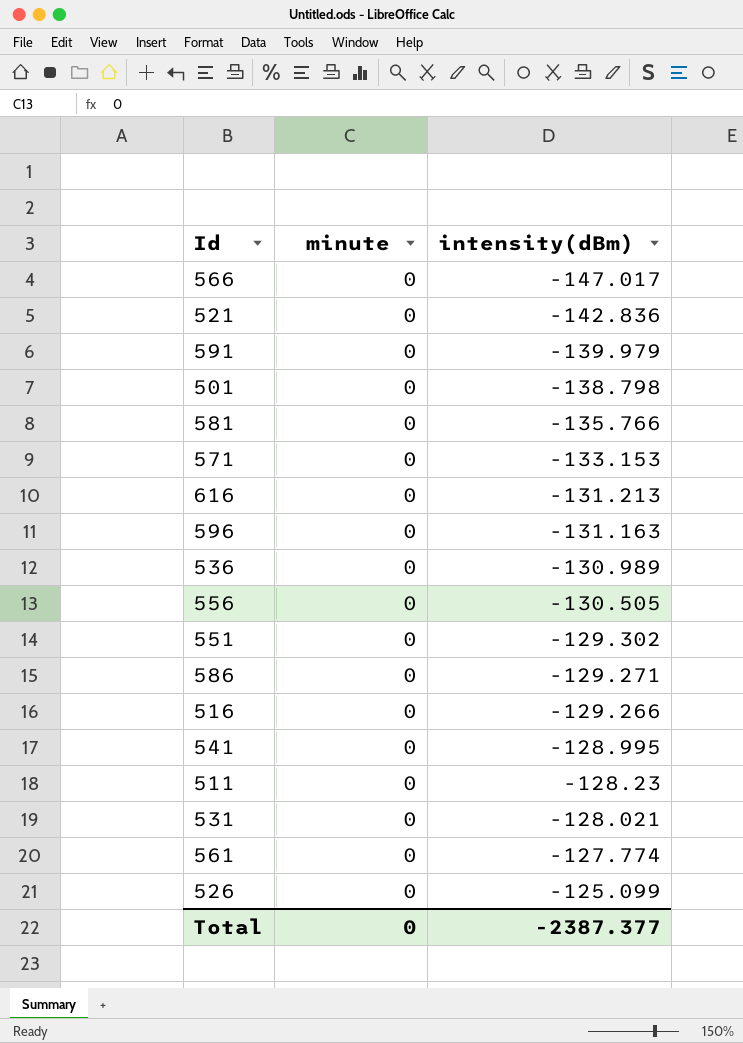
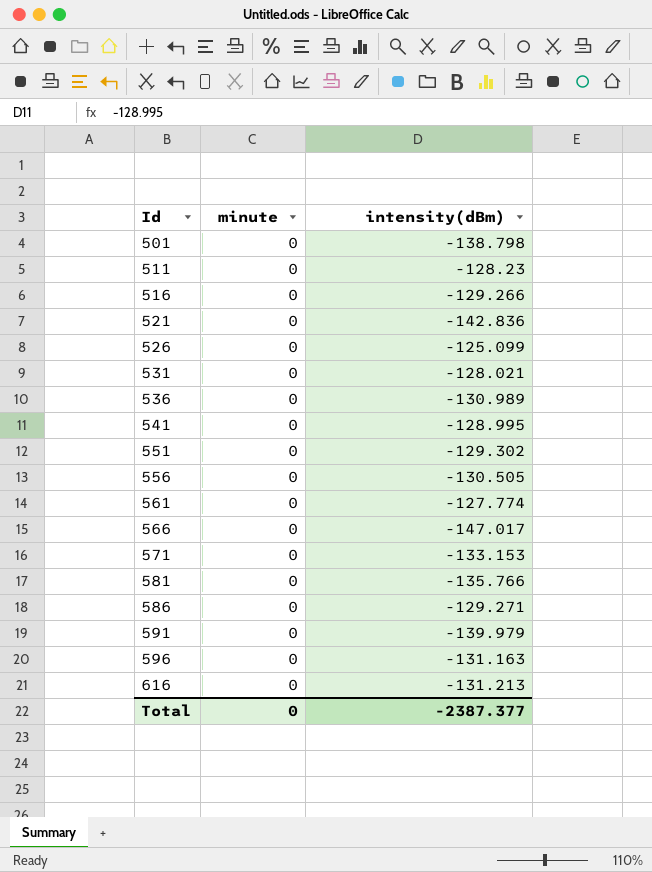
row order: intensity(dBm) ascending -> Id ascending

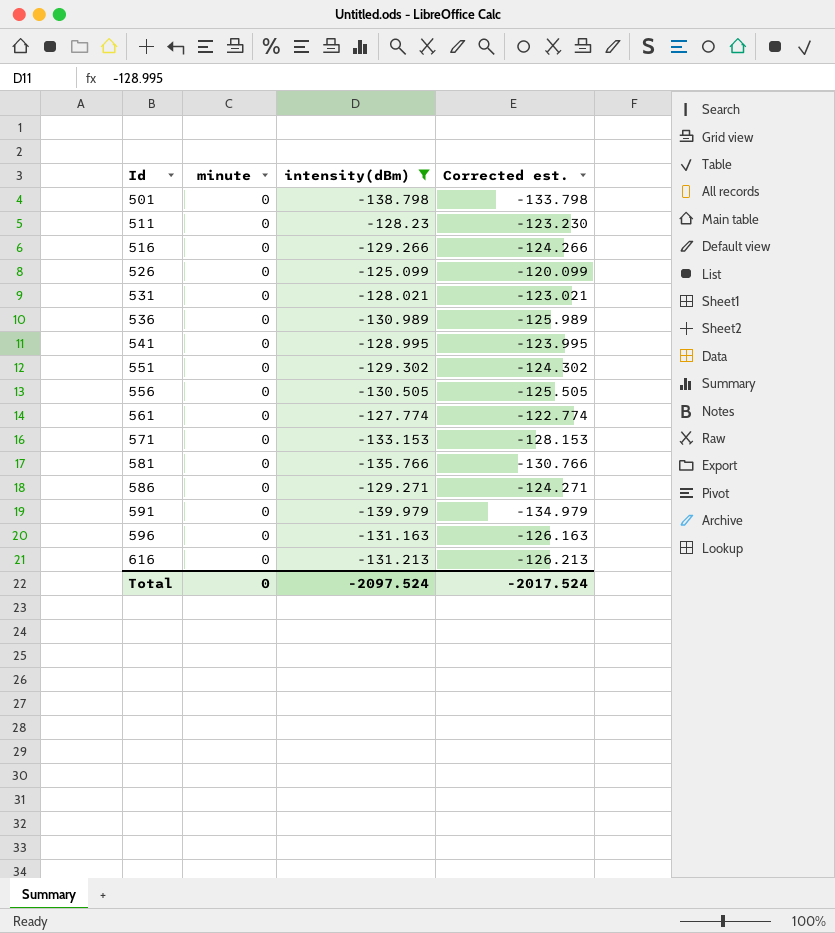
filter: none -> intensity(dBm) >= -139.979
column Corrected est. | formula: none -> [intensity(dBm)] + 5
Total | intensity(dBm): -2387.377 -> -2097.524

